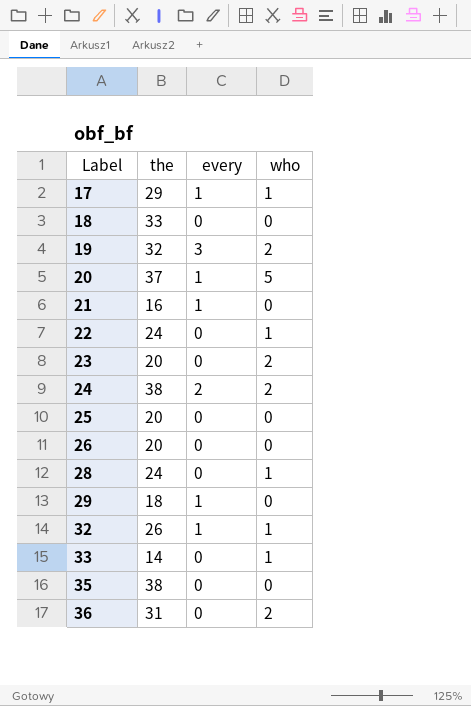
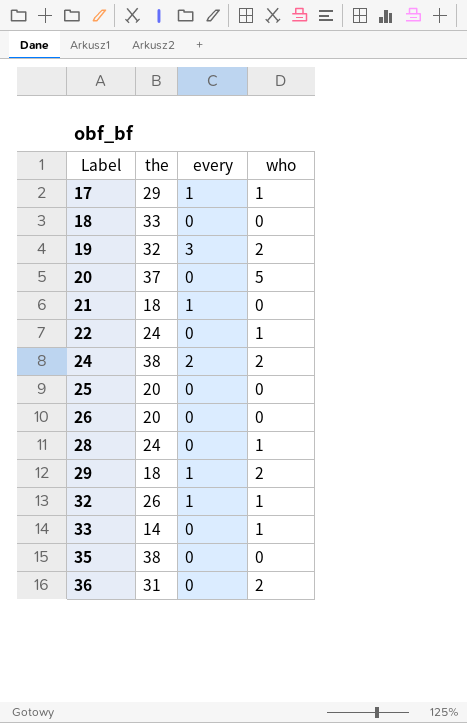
row 23: 20 | 0 | 2 -> none
20 | every: 1 -> 0
21 | the: 16 -> 18
29 | who: 0 -> 2

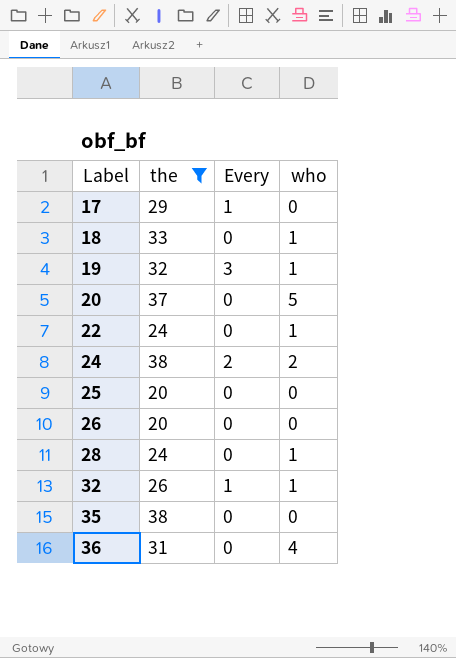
filter: none -> the >= 20
column name: every -> Every
17 | who: 1 -> 0
18 | who: 0 -> 1
19 | who: 2 -> 1
36 | who: 2 -> 4

